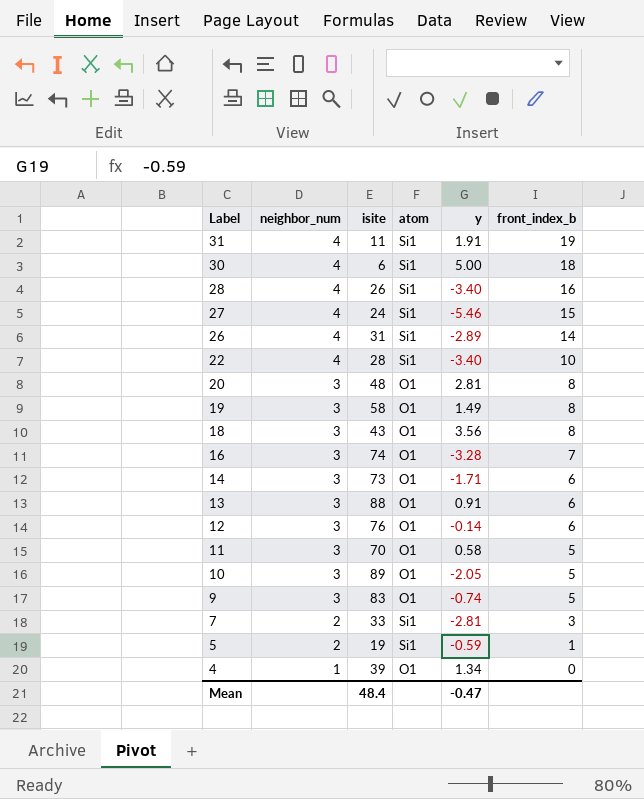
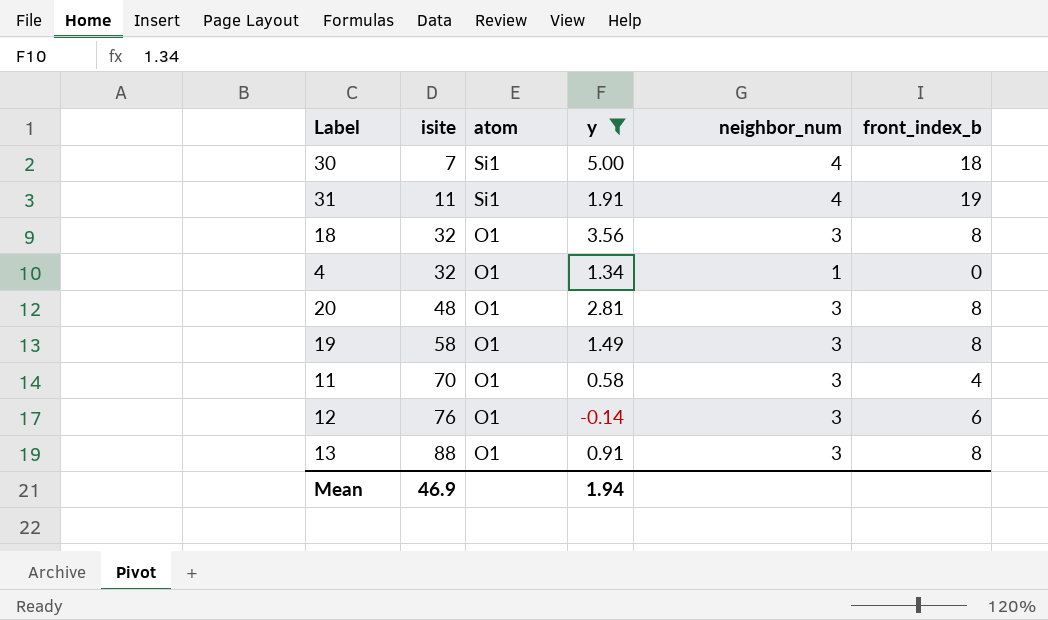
filter: none -> y >= -0.14
row order: Label descending -> isite ascending
column neighbor_num | position: 2 -> 5
30 | isite: 6 -> 7
18 | isite: 43 -> 32
4 | isite: 39 -> 32
11 | front_index_b: 5 -> 4
13 | front_index_b: 6 -> 8
Mean | isite: 48.4 -> 46.9
Mean | y: -0.47 -> 1.94

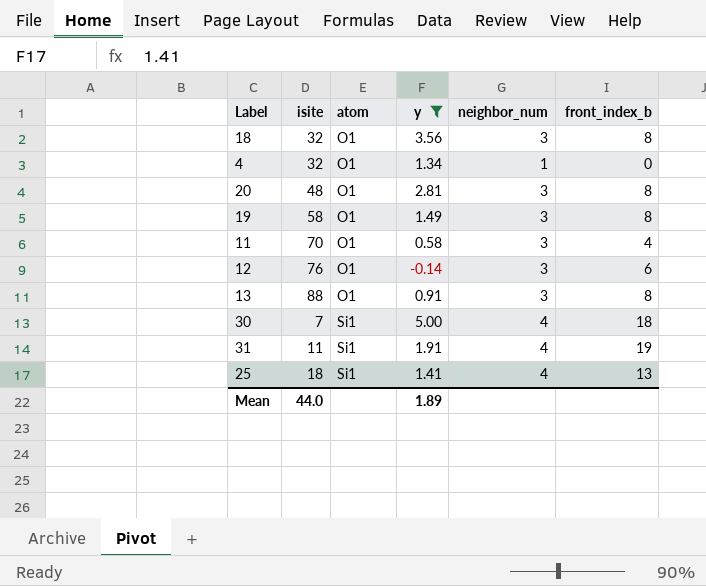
row order: isite ascending -> atom ascending
row 25: none -> 18 | Si1 | 1.41 | 4 | 13
Mean | isite: 46.9 -> 44.0
Mean | y: 1.94 -> 1.89

